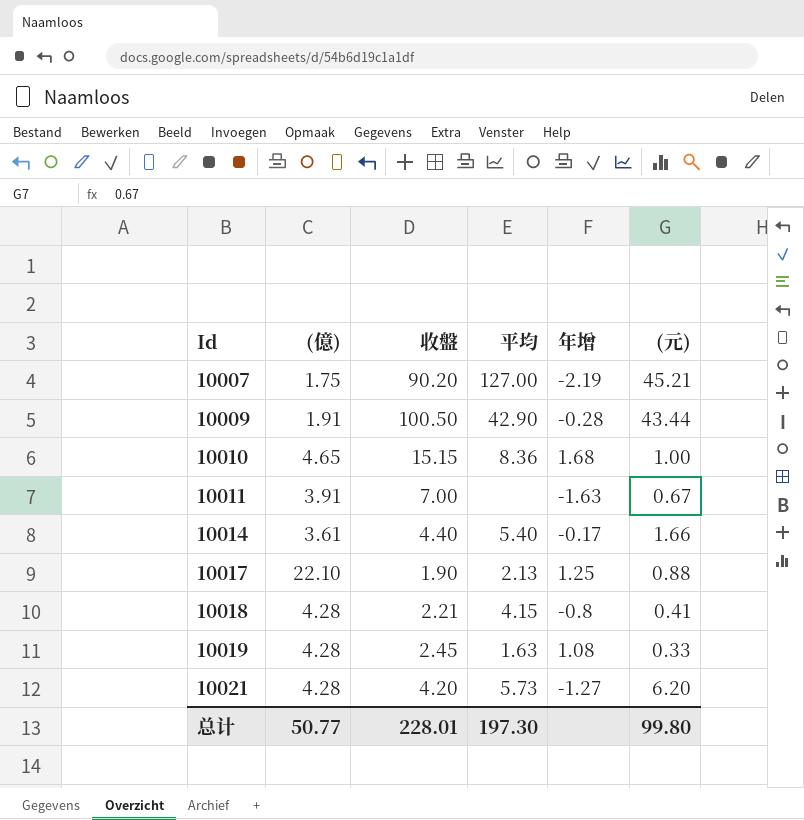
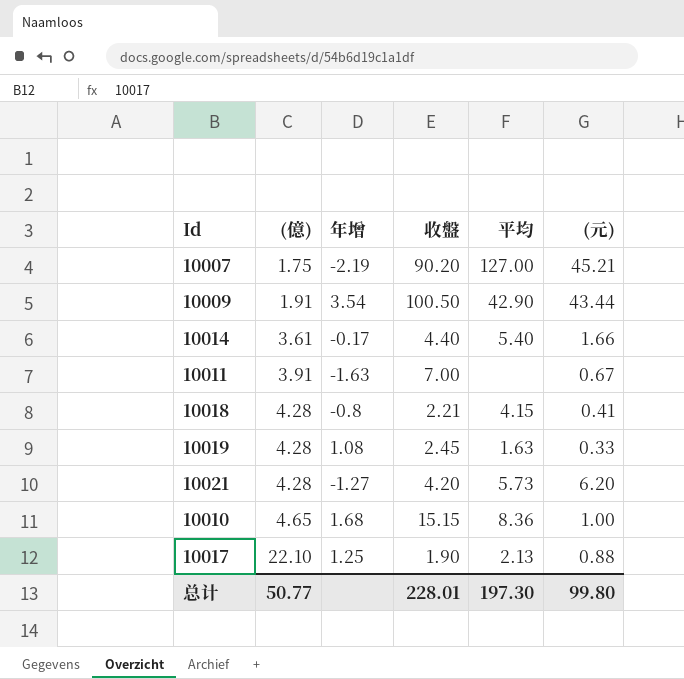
row order: Id ascending -> (億) ascending
column 年增 | position: 5 -> 3
10009 | 年增: -0.28 -> 3.54

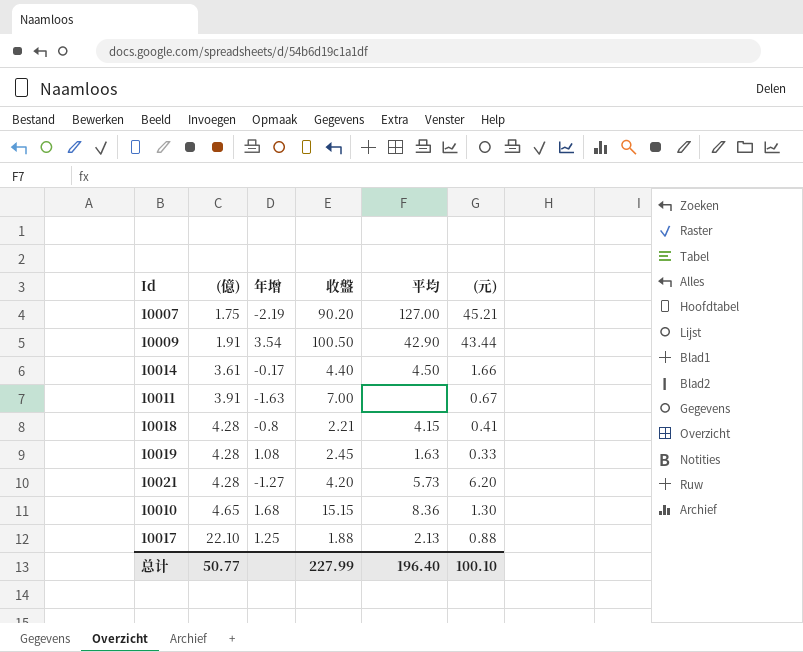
10014 | 平均: 5.40 -> 4.50
10010 | (元): 1.00 -> 1.30
10017 | 收盤: 1.90 -> 1.88
总计 | 收盤: 228.01 -> 227.99
总计 | 平均: 197.30 -> 196.40
总计 | (元): 99.80 -> 100.10

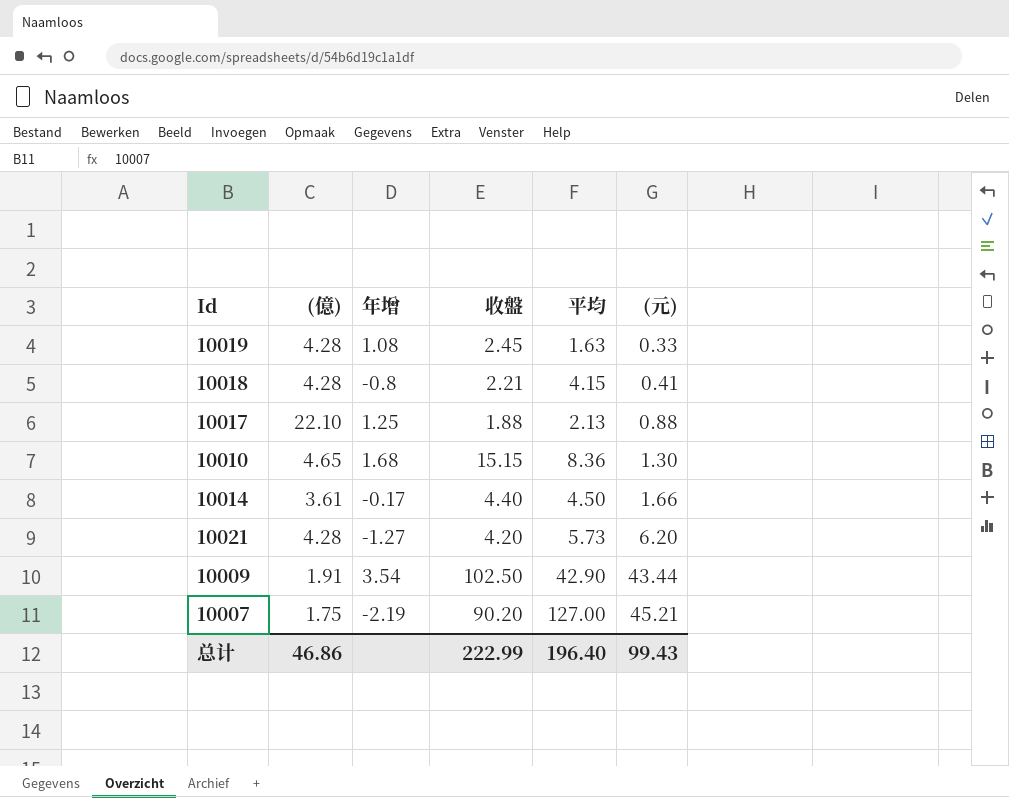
row order: (億) ascending -> (元) ascending
row 10011: 3.91 | -1.63 | 7.00 | none | 0.67 -> none
10009 | 收盤: 100.50 -> 102.50
总计 | (億): 50.77 -> 46.86
总计 | 收盤: 227.99 -> 222.99
总计 | (元): 100.10 -> 99.43

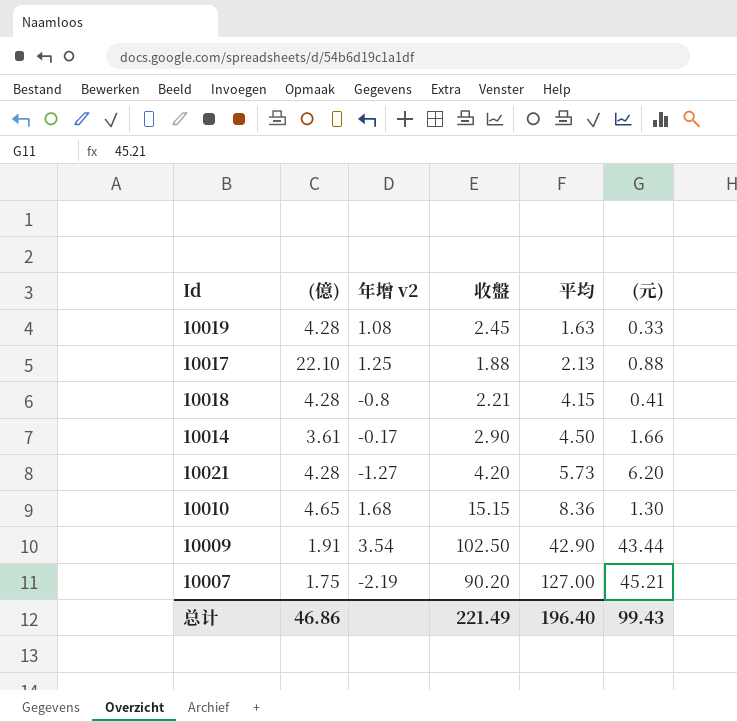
row order: (元) ascending -> 平均 ascending
column name: 年增 -> 年增 v2
10014 | 收盤: 4.40 -> 2.90
总计 | 收盤: 222.99 -> 221.49

